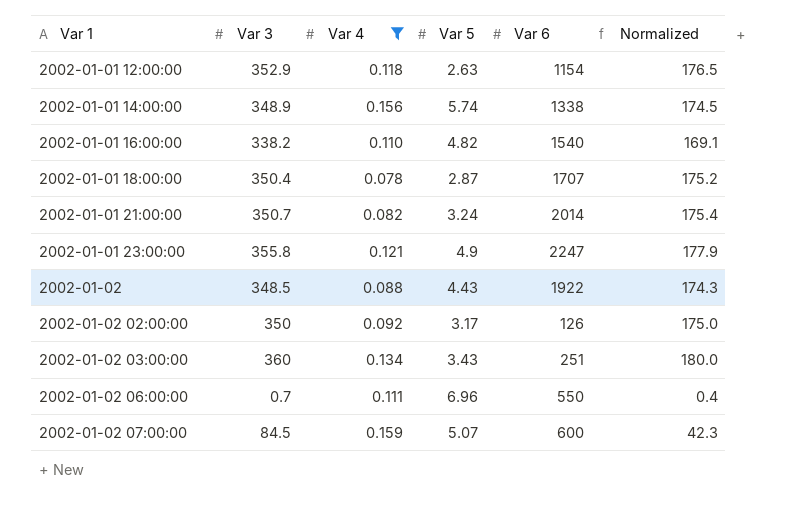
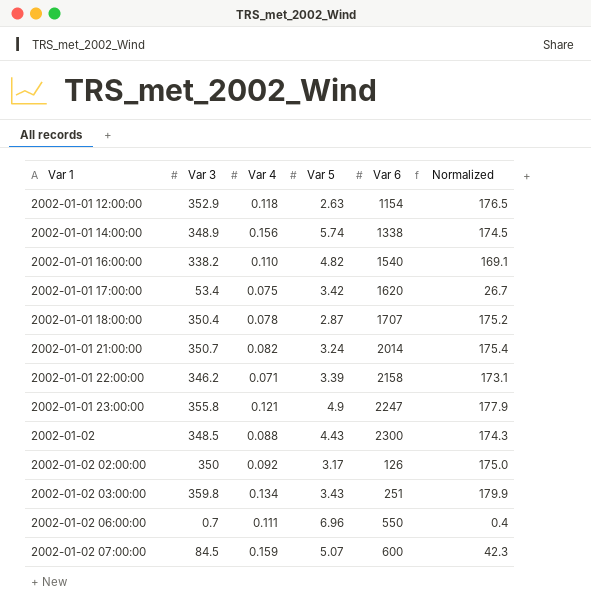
filter: Var 4 >= 0.078 -> none
2002-01-02 | Var 6: 1922 -> 2300
2002-01-02 03:00:00 | Var 3: 360 -> 359.8
2002-01-02 03:00:00 | Normalized: 180.0 -> 179.9

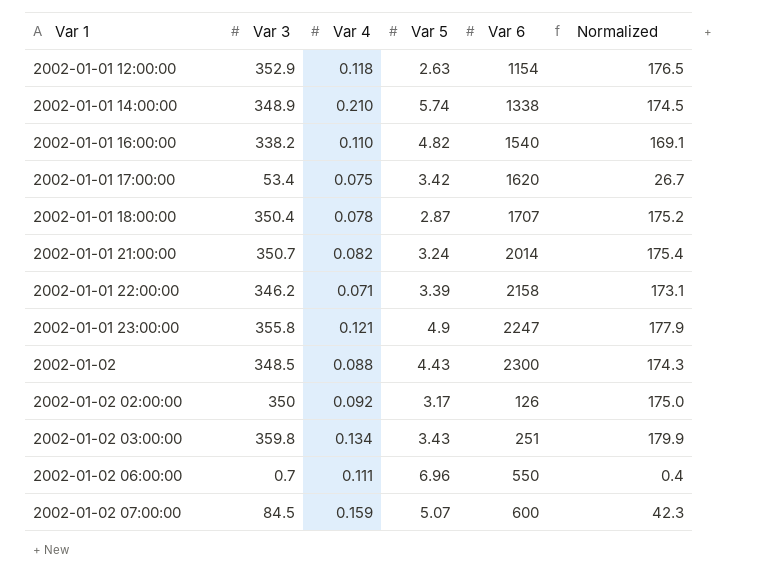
2002-01-01 14:00:00 | Var 4: 0.156 -> 0.210

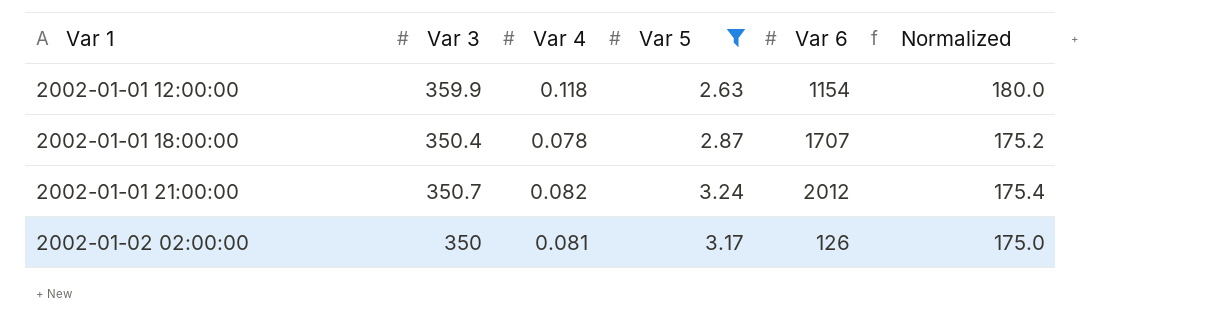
filter: none -> Var 5 <= 3.24
2002-01-01 12:00:00 | Var 3: 352.9 -> 359.9
2002-01-01 12:00:00 | Normalized: 176.5 -> 180.0
2002-01-01 21:00:00 | Var 6: 2014 -> 2012
2002-01-02 02:00:00 | Var 4: 0.092 -> 0.081

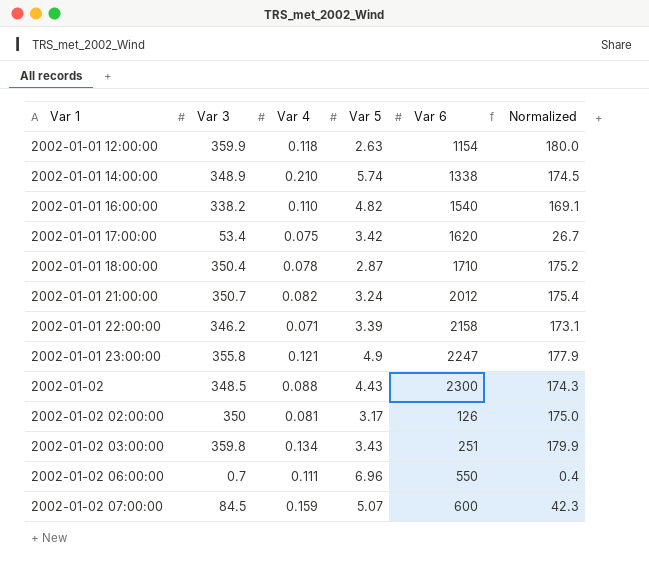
filter: Var 5 <= 3.24 -> none
2002-01-01 18:00:00 | Var 6: 1707 -> 1710

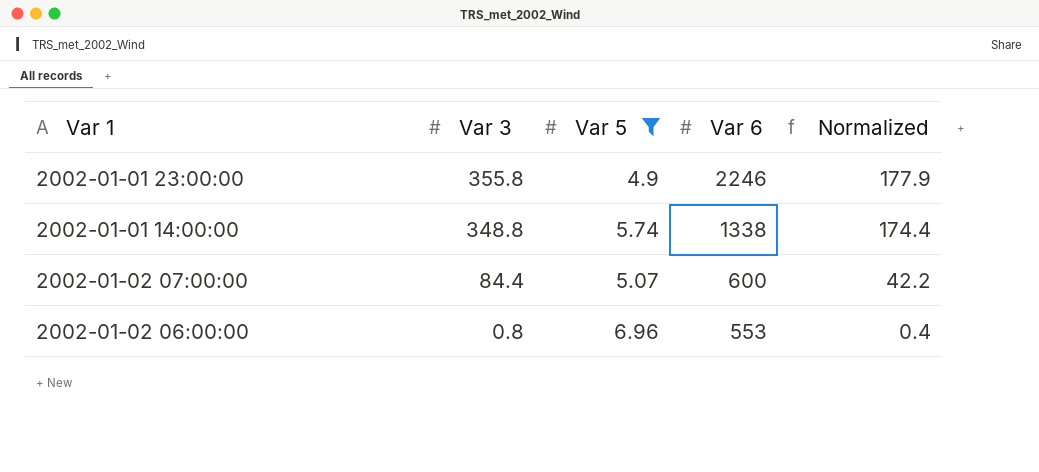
filter: none -> Var 5 >= 4.9
row order: Var 1 ascending -> Var 3 descending
column Var 4 | position: 3 -> none
2002-01-01 23:00:00 | Var 6: 2247 -> 2246
2002-01-01 14:00:00 | Var 3: 348.9 -> 348.8
2002-01-01 14:00:00 | Normalized: 174.5 -> 174.4
2002-01-02 07:00:00 | Var 3: 84.5 -> 84.4
2002-01-02 07:00:00 | Normalized: 42.3 -> 42.2
2002-01-02 06:00:00 | Var 3: 0.7 -> 0.8
2002-01-02 06:00:00 | Var 6: 550 -> 553

